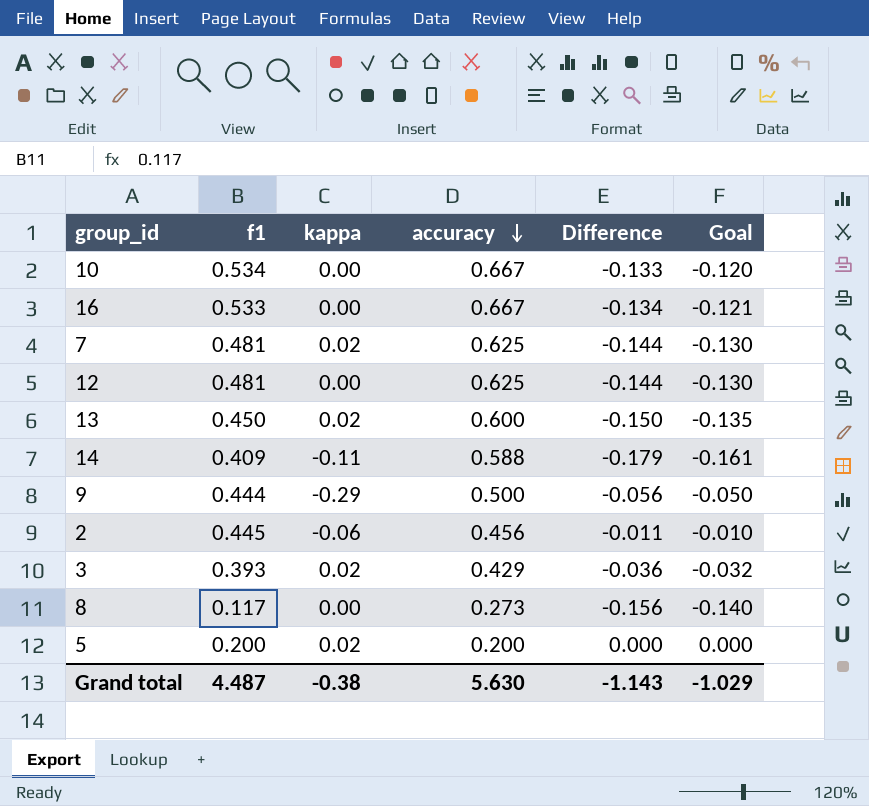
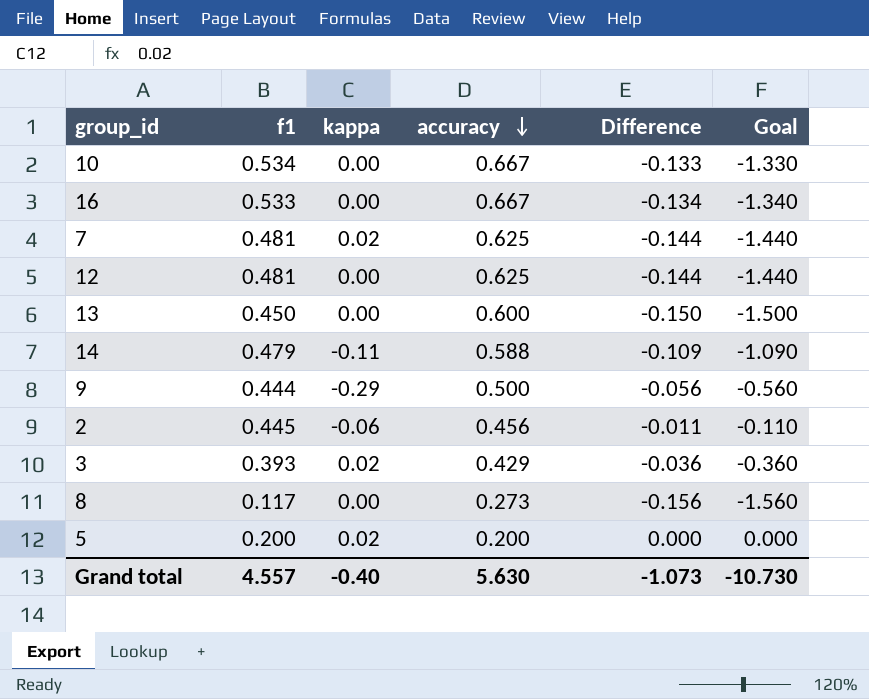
column Goal | formula: [Difference] * 0.9 -> [Difference] * 10
13 | kappa: 0.02 -> 0.00
14 | f1: 0.409 -> 0.479
14 | Difference: -0.179 -> -0.109
Grand total | f1: 4.487 -> 4.557
Grand total | kappa: -0.38 -> -0.40
Grand total | Difference: -1.143 -> -1.073
Grand total | Goal: -1.029 -> -10.730

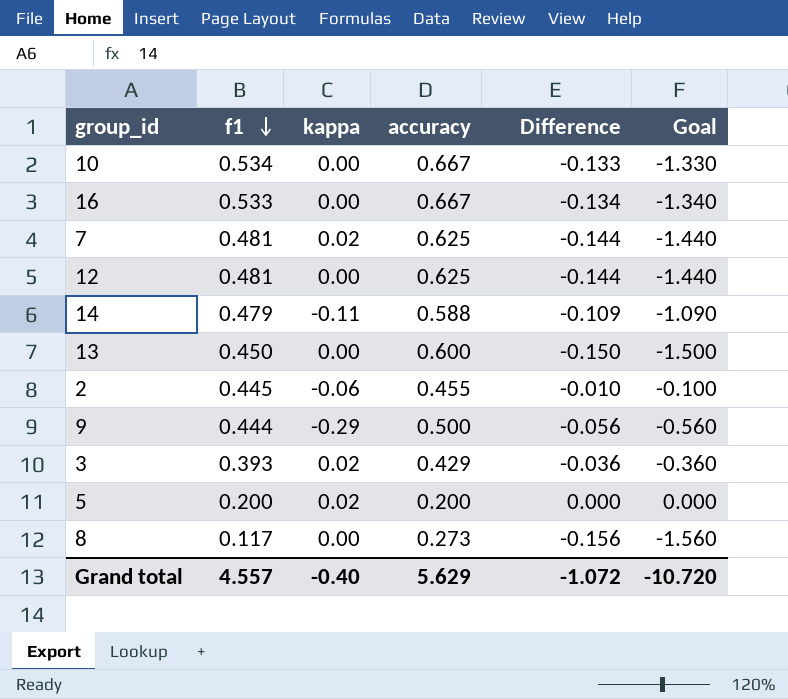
row order: accuracy descending -> f1 descending
2 | accuracy: 0.456 -> 0.455
2 | Difference: -0.011 -> -0.010
2 | Goal: -0.110 -> -0.100
Grand total | accuracy: 5.630 -> 5.629
Grand total | Difference: -1.073 -> -1.072
Grand total | Goal: -10.730 -> -10.720

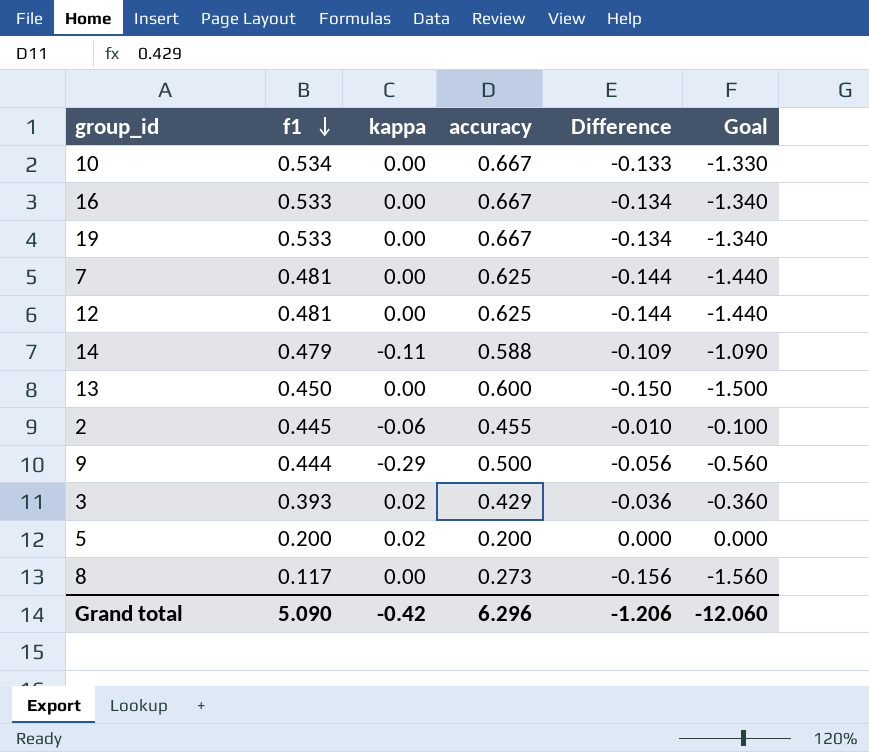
row 19: none -> 0.533 | 0.00 | 0.667 | -0.134 | -1.340
7 | kappa: 0.02 -> 0.00
Grand total | f1: 4.557 -> 5.090
Grand total | kappa: -0.40 -> -0.42
Grand total | accuracy: 5.629 -> 6.296
Grand total | Difference: -1.072 -> -1.206
Grand total | Goal: -10.720 -> -12.060

